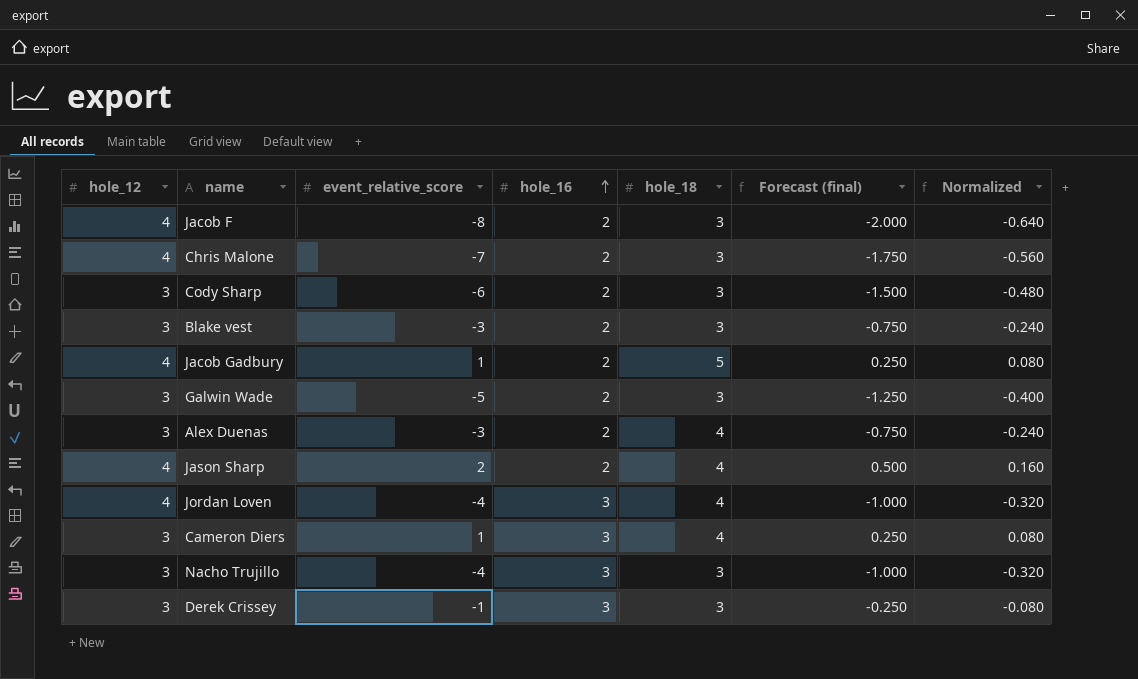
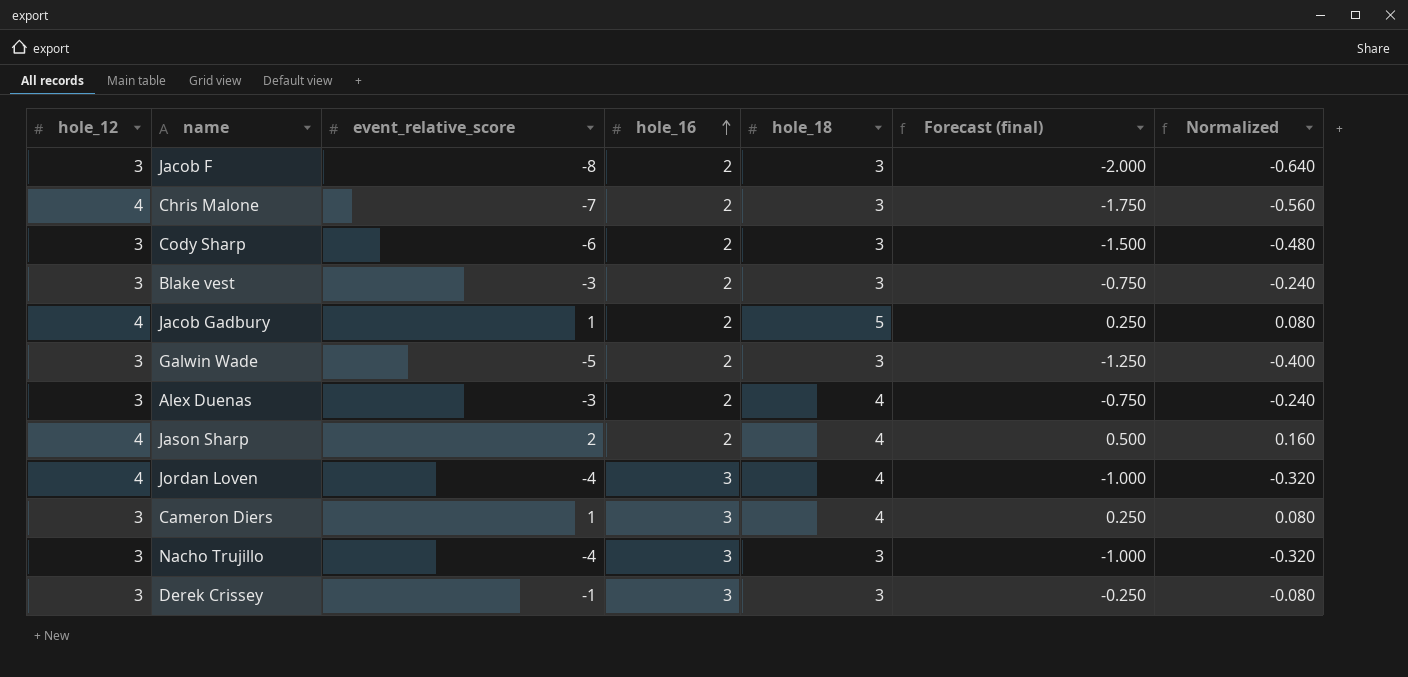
Jacob F | hole_12: 4 -> 3

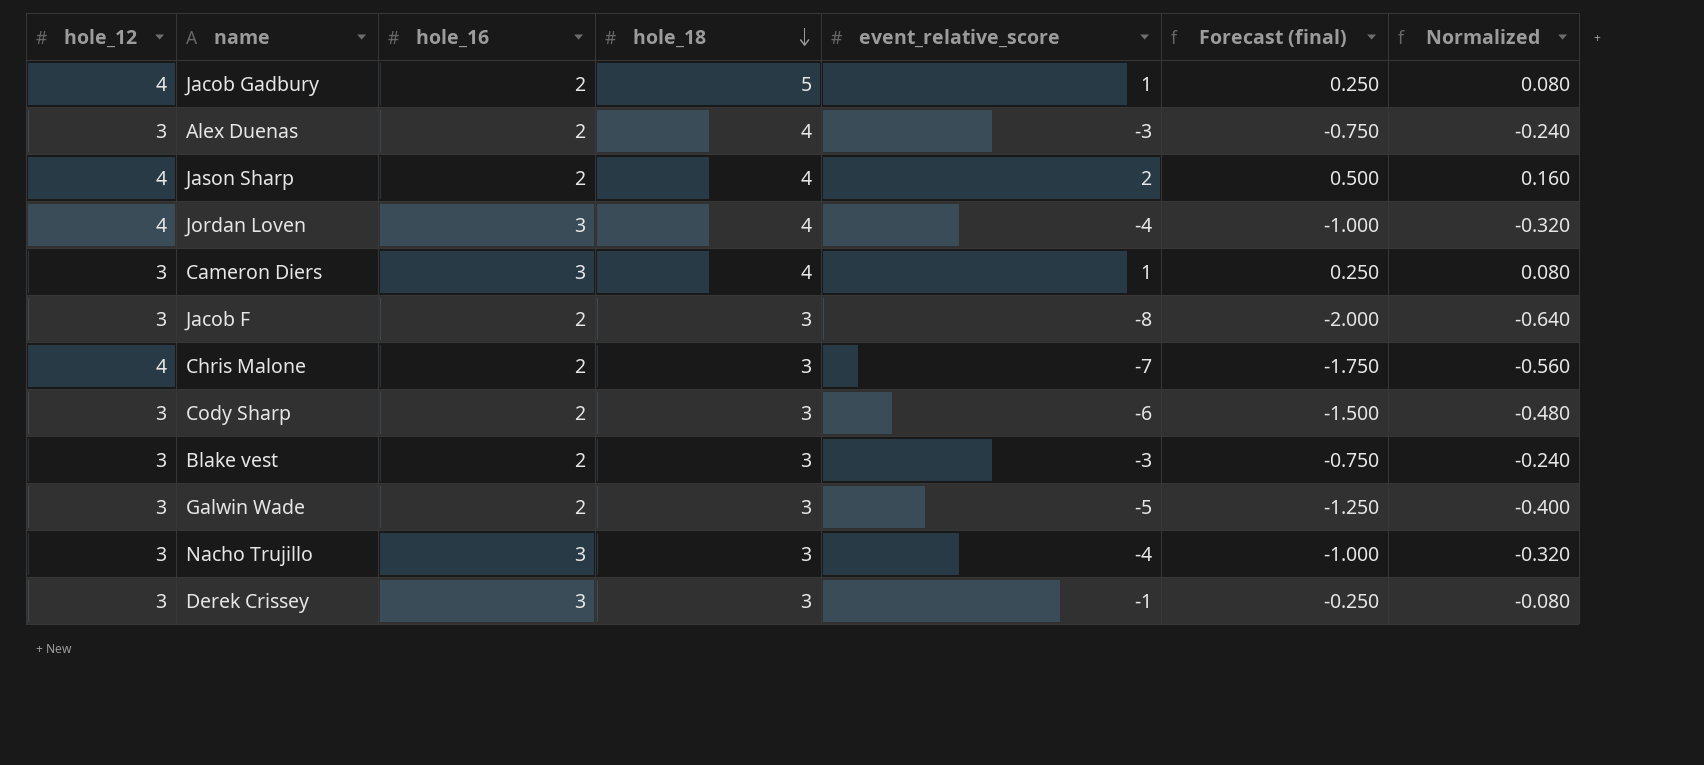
row order: hole_16 ascending -> hole_18 descending
column event_relative_score | position: 3 -> 5

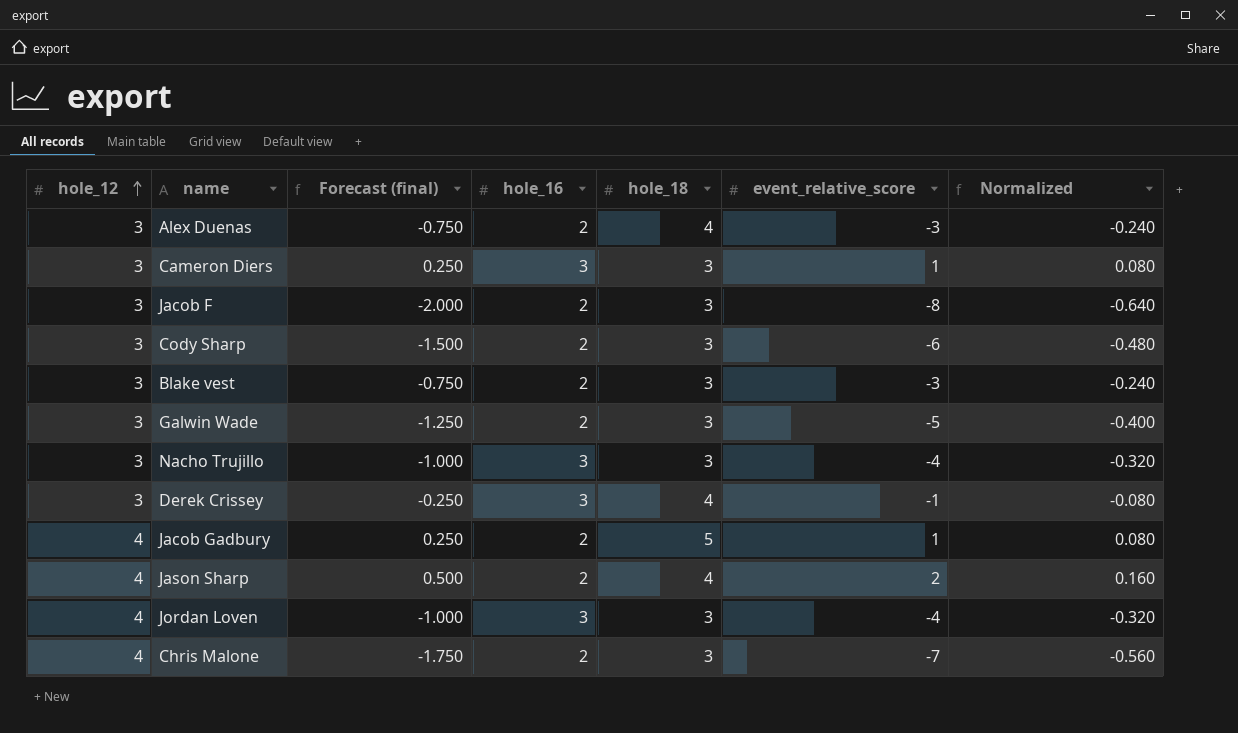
row order: hole_18 descending -> hole_12 ascending
column Forecast (final) | position: 6 -> 3
Cameron Diers | hole_18: 4 -> 3
Derek Crissey | hole_18: 3 -> 4
Jordan Loven | hole_18: 4 -> 3

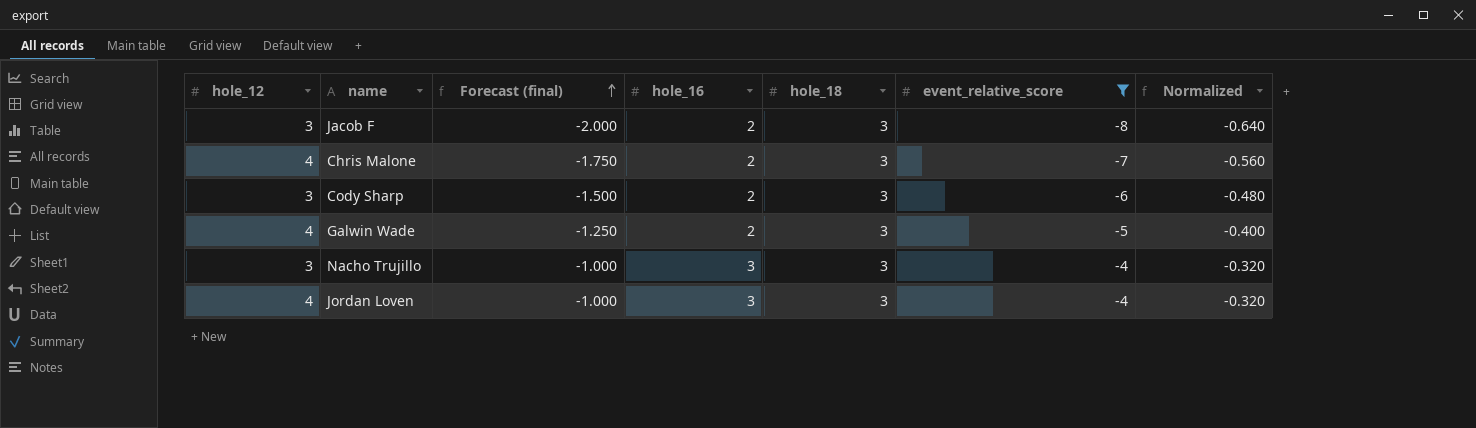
filter: none -> event_relative_score <= -4
row order: hole_12 ascending -> Forecast (final) ascending
Galwin Wade | hole_12: 3 -> 4

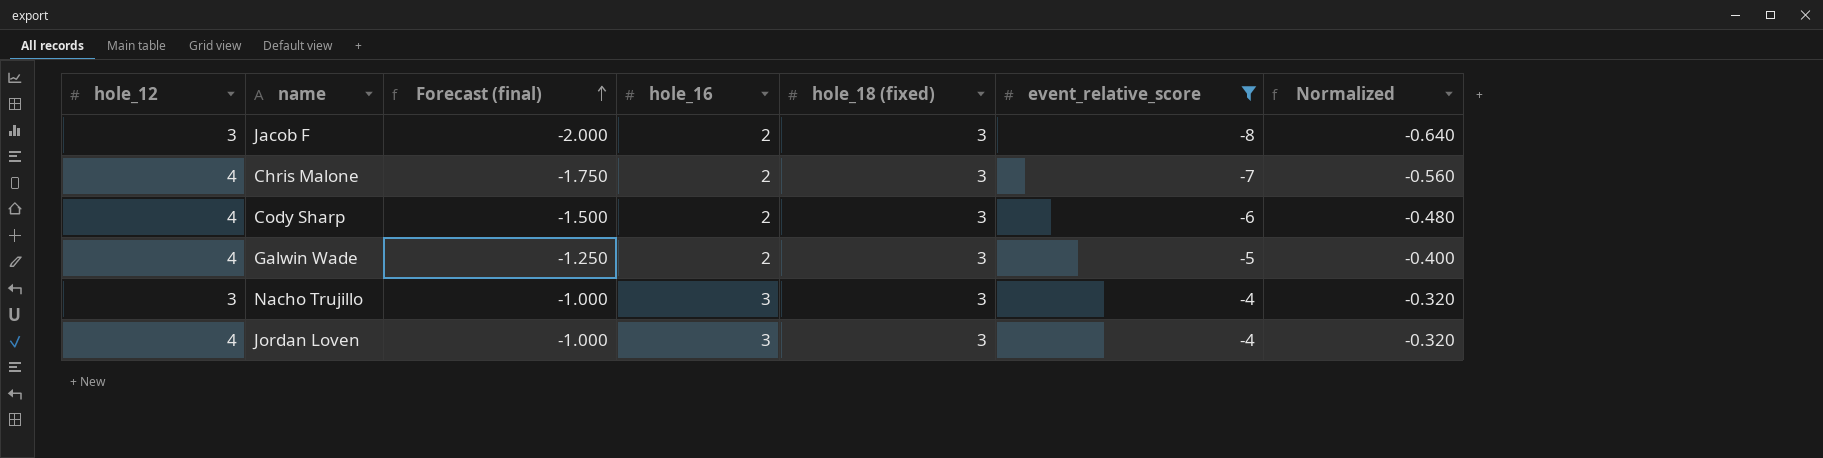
column name: hole_18 -> hole_18 (fixed)
Cody Sharp | hole_12: 3 -> 4

